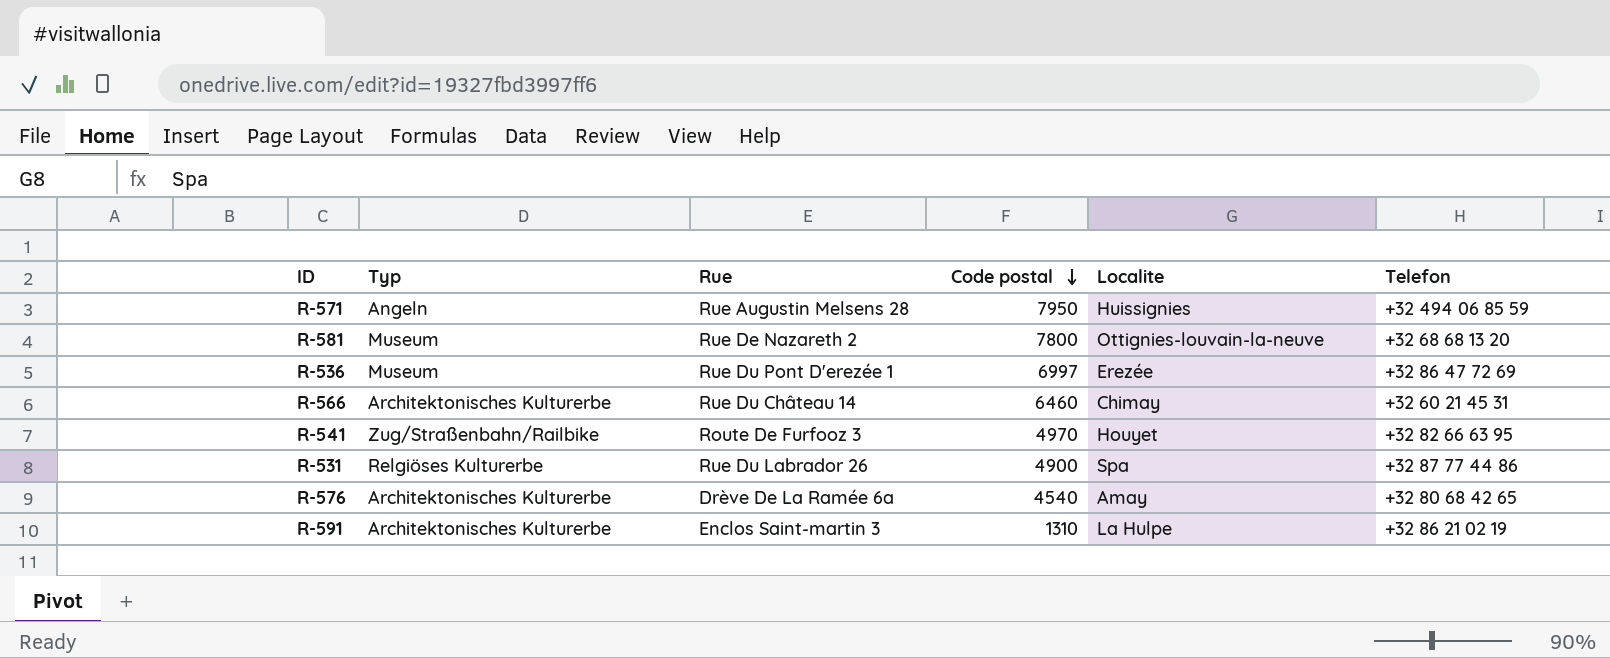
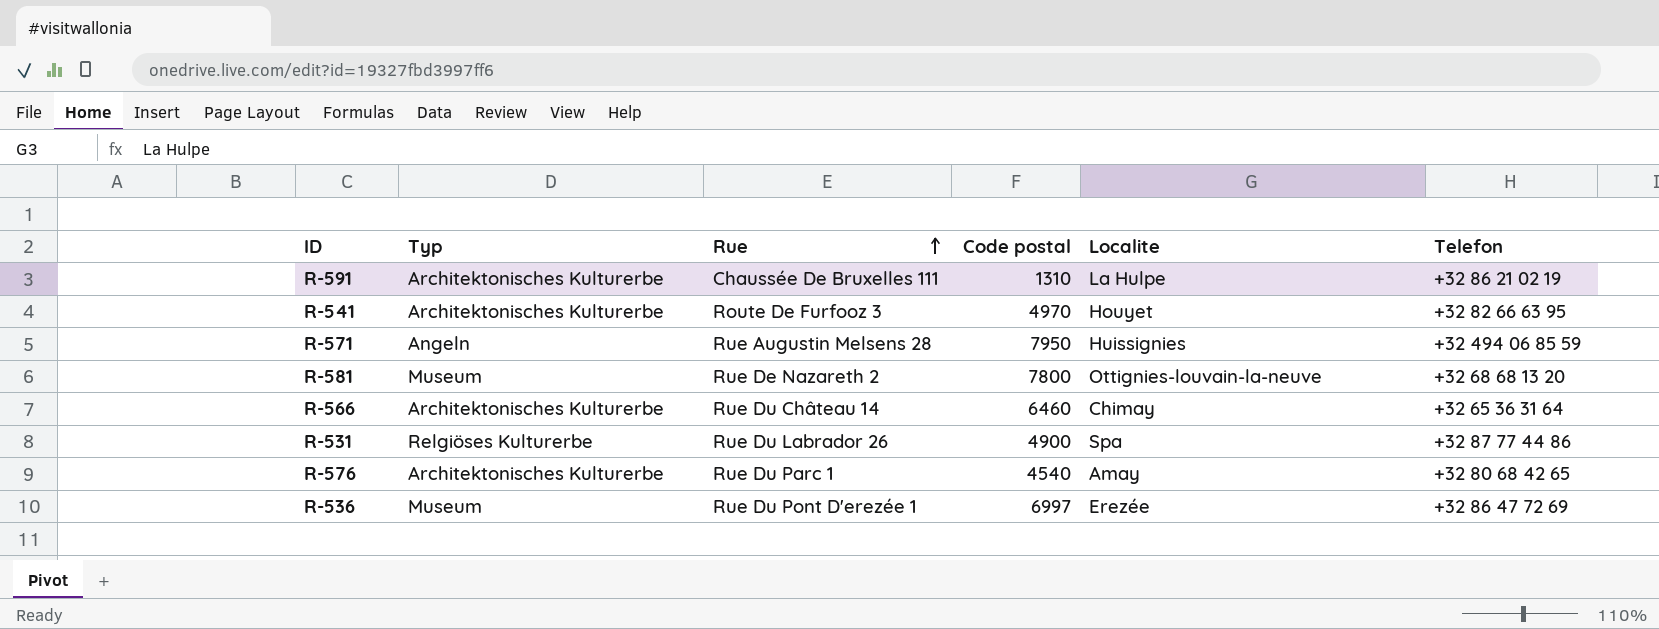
row order: Code postal descending -> Rue ascending
R-591 | Rue: Enclos Saint-martin 3 -> Chaussée De Bruxelles 111
R-541 | Typ: Zug/Straßenbahn/Railbike -> Architektonisches Kulturerbe
R-566 | Telefon: +32 60 21 45 31 -> +32 65 36 31 64
R-576 | Rue: Drève De La Ramée 6a -> Rue Du Parc 1

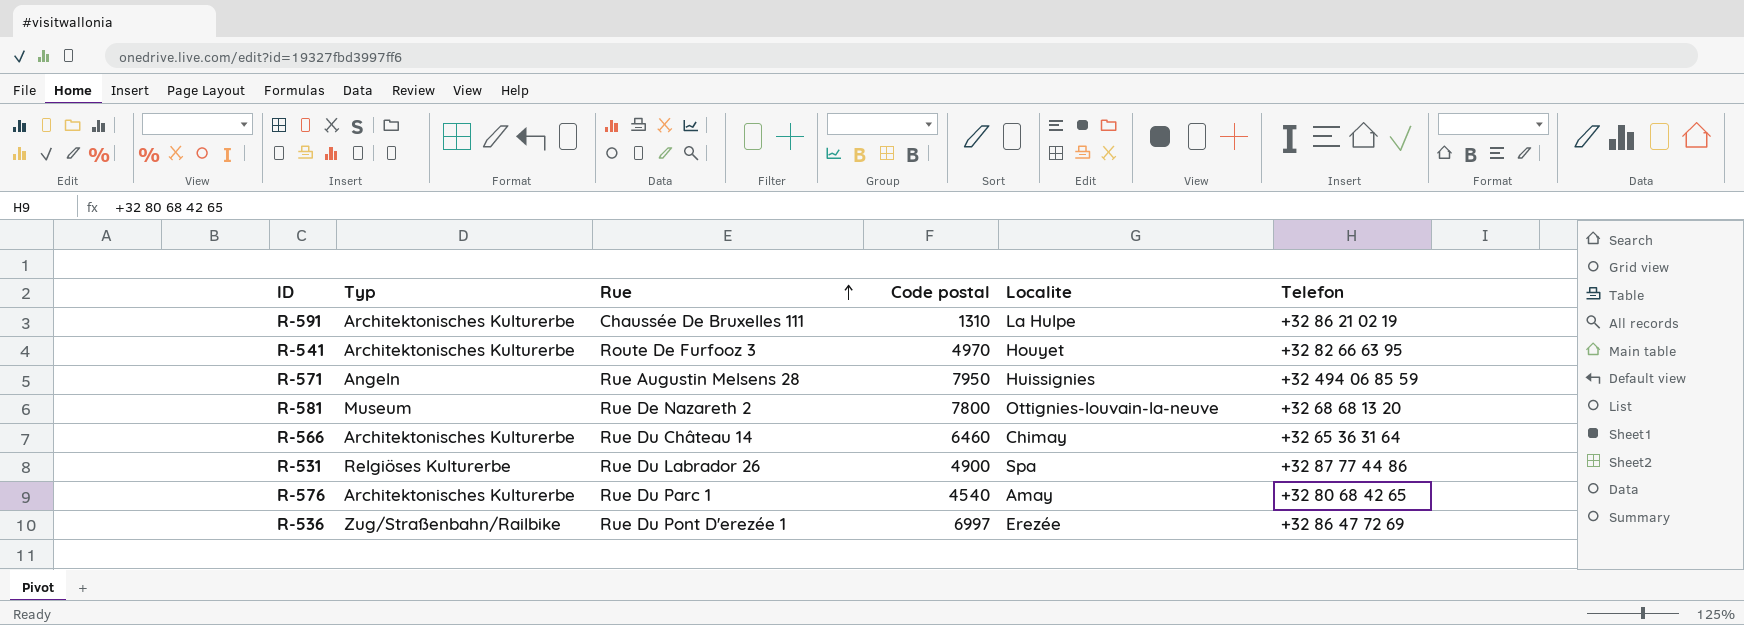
R-536 | Typ: Museum -> Zug/Straßenbahn/Railbike

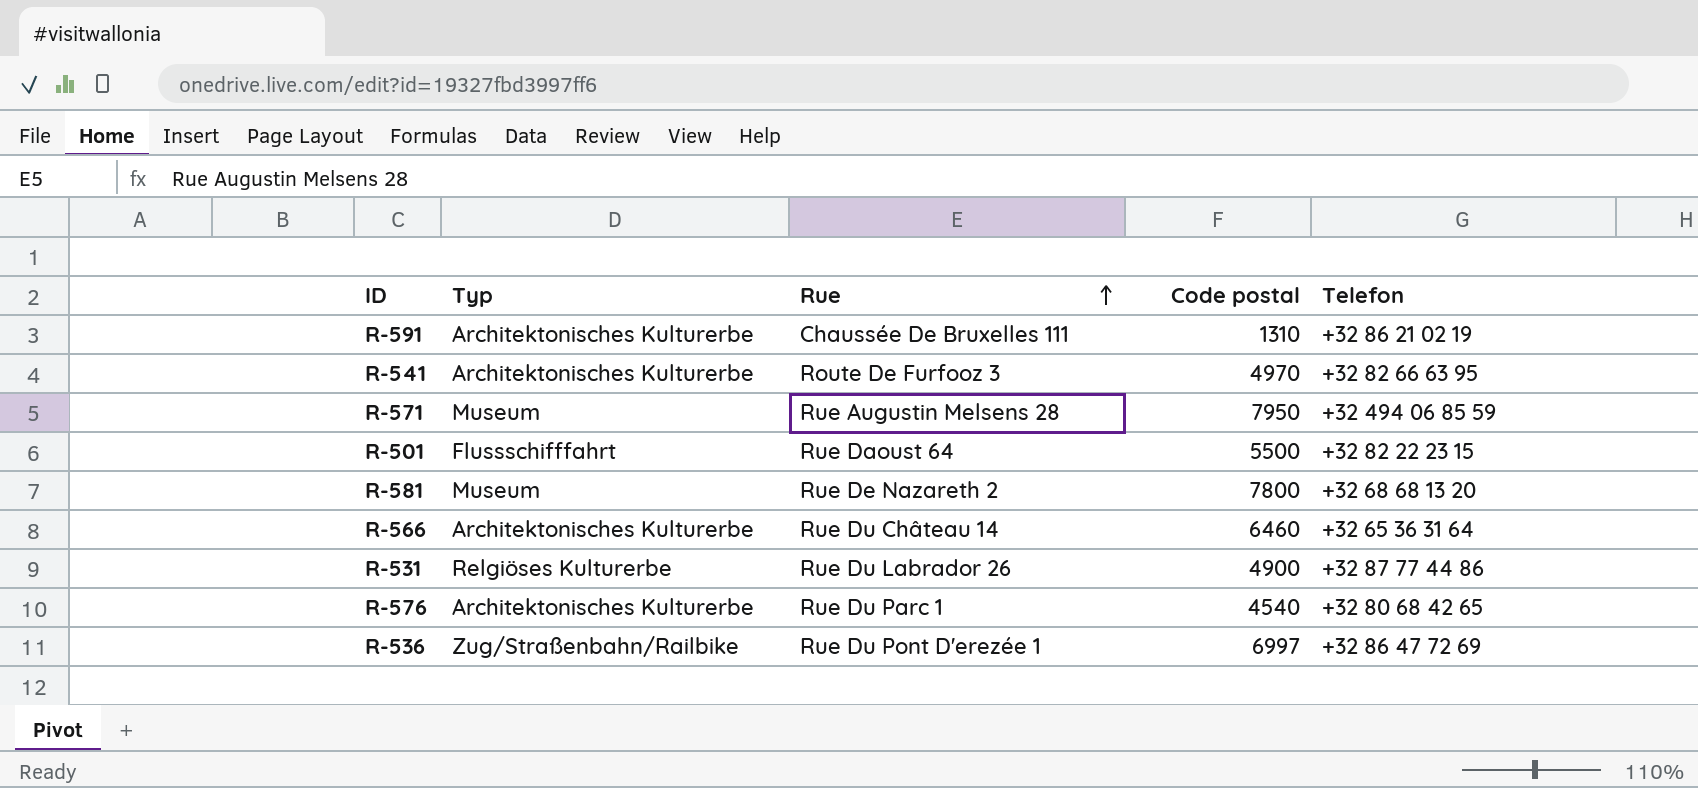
column Localite | position: 5 -> none
R-571 | Typ: Angeln -> Museum
row R-501: none -> Flussschifffahrt | Rue Daoust 64 | 5500 | +32 82 22 23 15

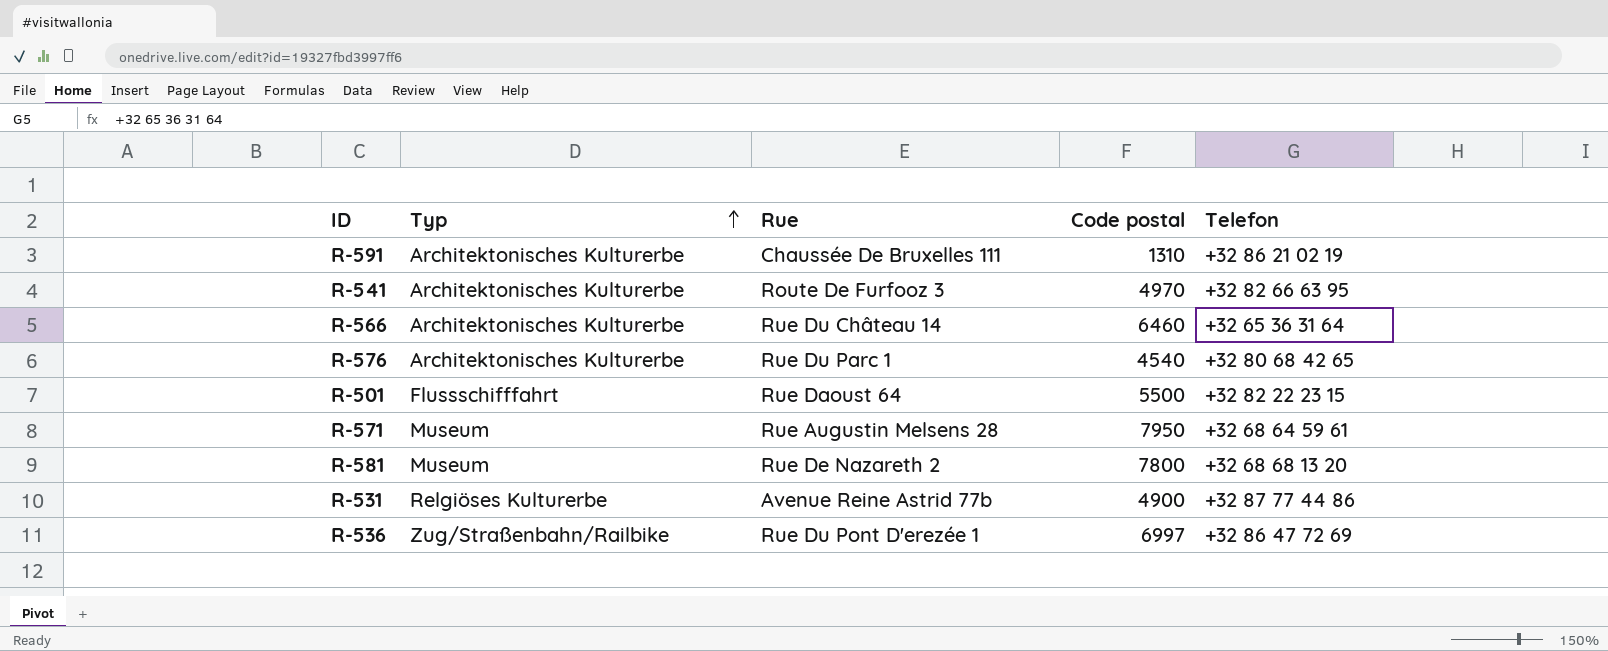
row order: Rue ascending -> Typ ascending
R-571 | Telefon: +32 494 06 85 59 -> +32 68 64 59 61
R-531 | Rue: Rue Du Labrador 26 -> Avenue Reine Astrid 77b

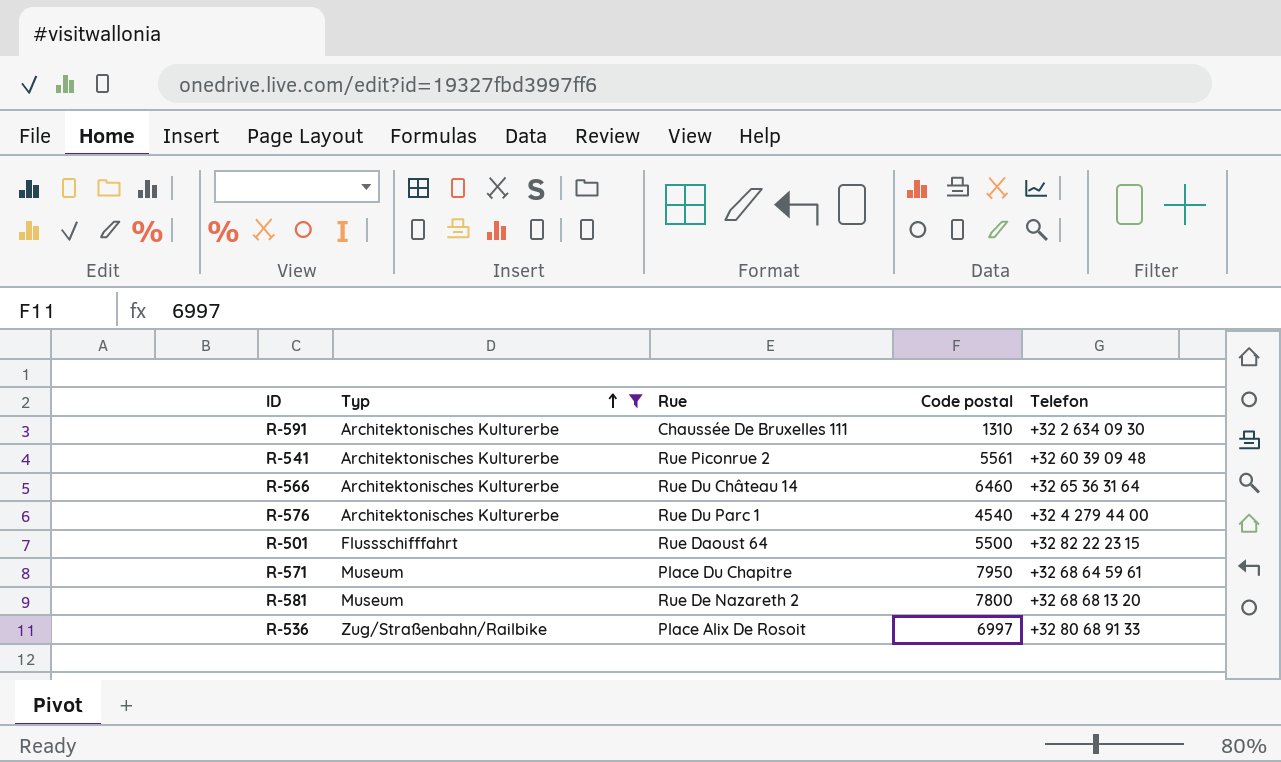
filter: none -> Typ != Relgiöses Kulturerbe
R-591 | Telefon: +32 86 21 02 19 -> +32 2 634 09 30
R-541 | Rue: Route De Furfooz 3 -> Rue Piconrue 2
R-541 | Code postal: 4970 -> 5561
R-541 | Telefon: +32 82 66 63 95 -> +32 60 39 09 48
R-576 | Telefon: +32 80 68 42 65 -> +32 4 279 44 00
R-571 | Rue: Rue Augustin Melsens 28 -> Place Du Chapitre
R-536 | Rue: Rue Du Pont D'erezée 1 -> Place Alix De Rosoit
R-536 | Telefon: +32 86 47 72 69 -> +32 80 68 91 33

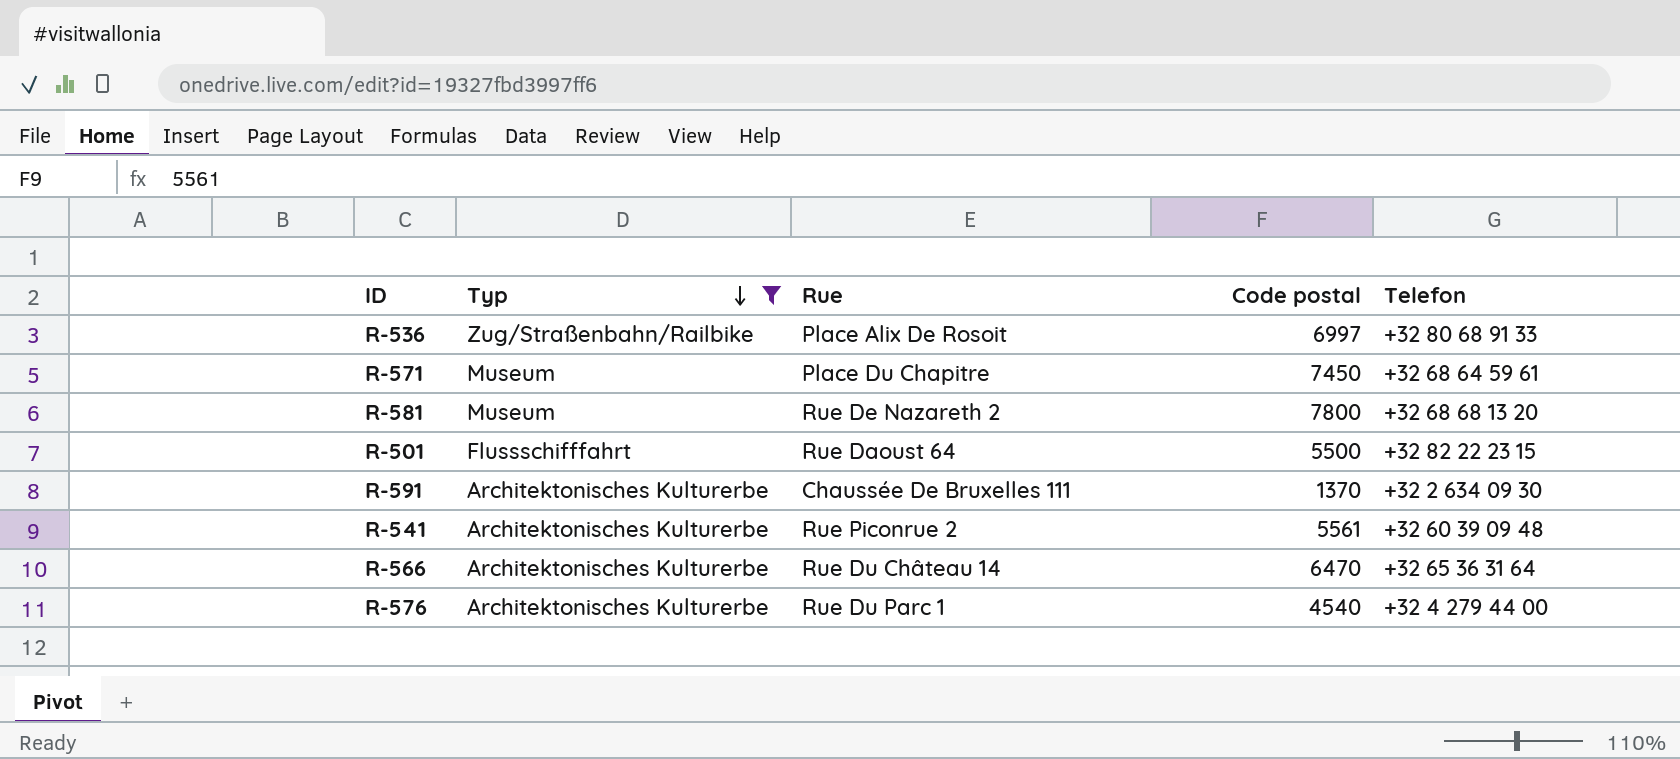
row order: Typ ascending -> Typ descending
R-571 | Code postal: 7950 -> 7450
R-591 | Code postal: 1310 -> 1370
R-566 | Code postal: 6460 -> 6470

